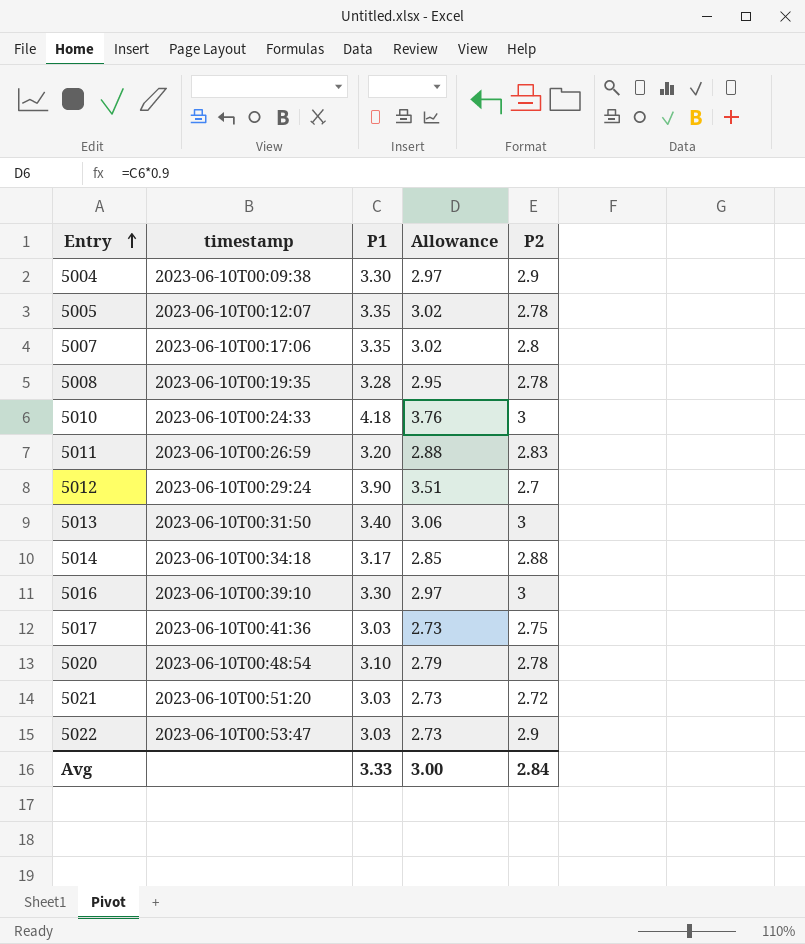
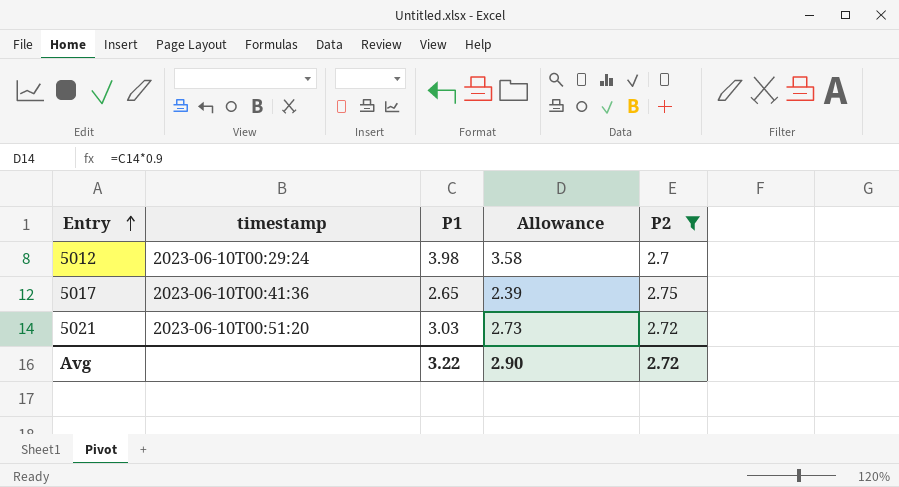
filter: none -> P2 <= 2.75
5012 | P1: 3.90 -> 3.98
5012 | Allowance: 3.51 -> 3.58
5017 | P1: 3.03 -> 2.65
5017 | Allowance: 2.73 -> 2.39
Avg | P1: 3.33 -> 3.22
Avg | Allowance: 3.00 -> 2.90
Avg | P2: 2.84 -> 2.72

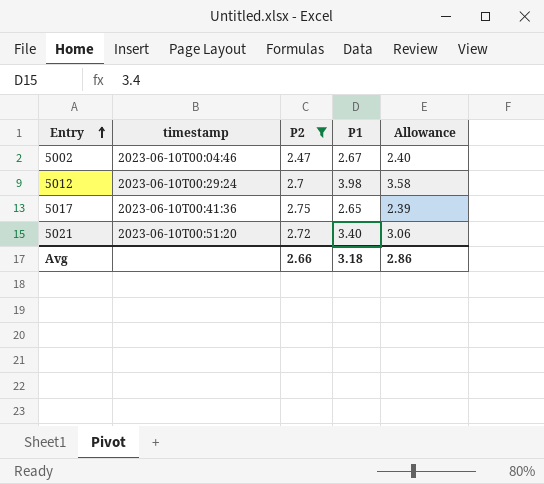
column P2 | position: 5 -> 3
row 5002: none -> 2023-06-10T00:04:46 | 2.47 | 2.67 | 2.40
5021 | P1: 3.03 -> 3.40
5021 | Allowance: 2.73 -> 3.06
Avg | P2: 2.72 -> 2.66
Avg | P1: 3.22 -> 3.18
Avg | Allowance: 2.90 -> 2.86

